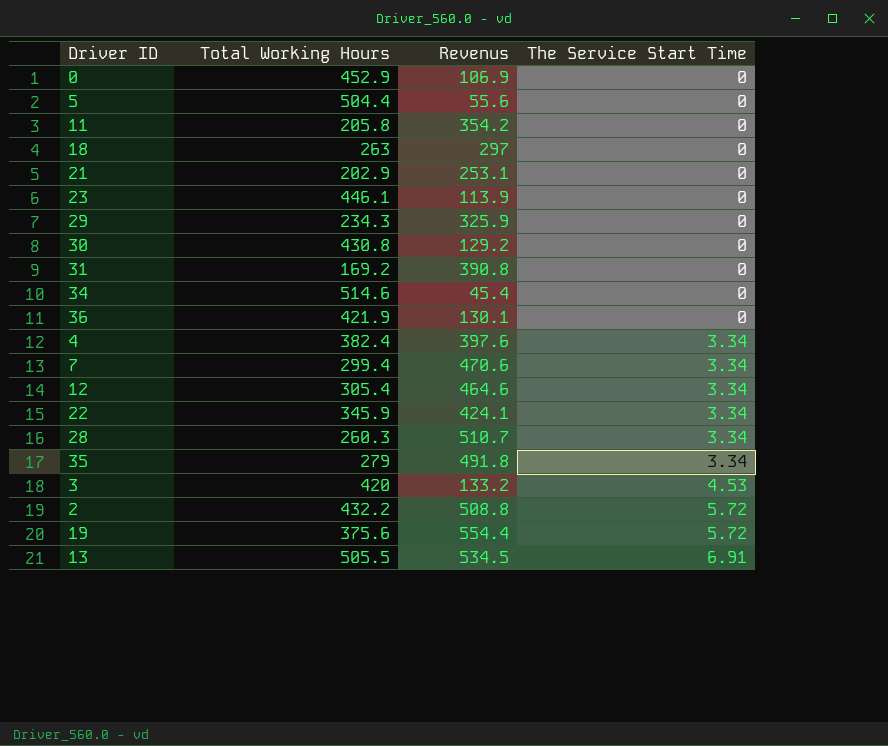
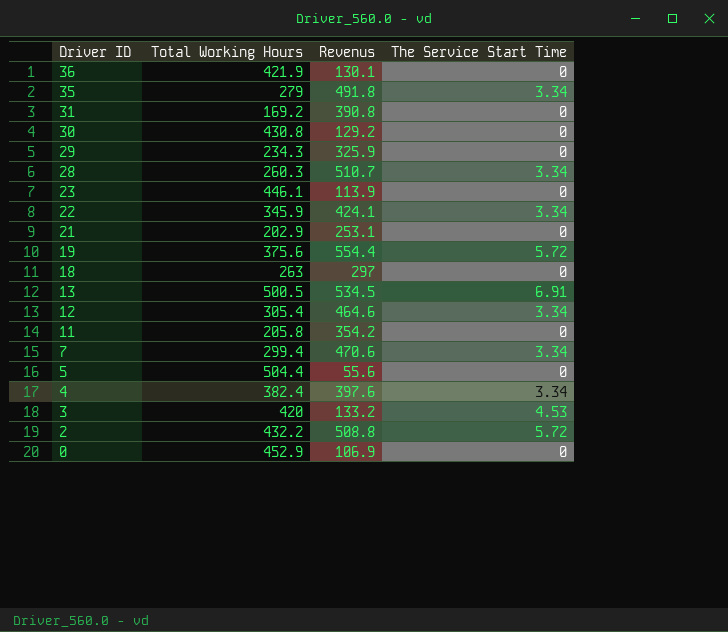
row order: The Service Start Time ascending -> Driver ID descending
row 34: 514.6 | 45.4 | 0 -> none
13 | Total Working Hours: 505.5 -> 500.5

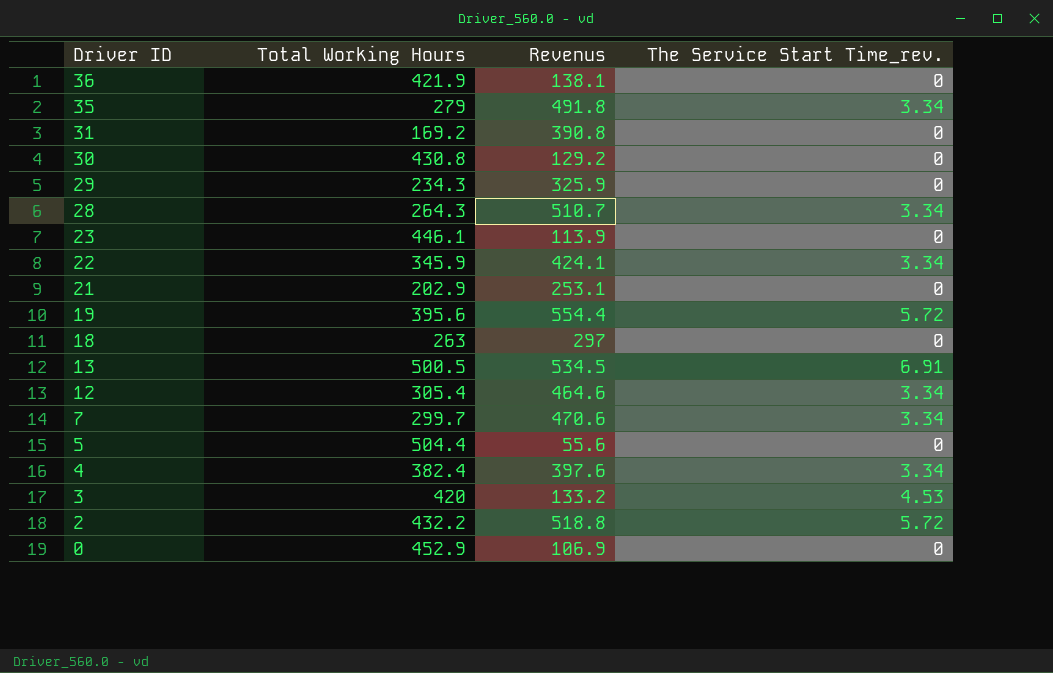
column name: The Service Start Time -> The Service Start Time_rev.
row 11: 205.8 | 354.2 | 0 -> none
36 | Revenus: 130.1 -> 138.1
28 | Total Working Hours: 260.3 -> 264.3
19 | Total Working Hours: 375.6 -> 395.6
7 | Total Working Hours: 299.4 -> 299.7
2 | Revenus: 508.8 -> 518.8

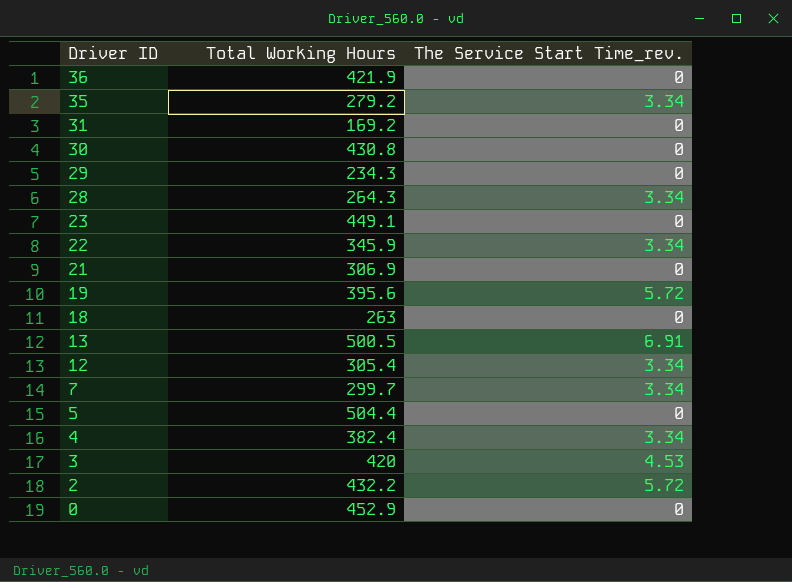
column Revenus | position: 3 -> none
35 | Total Working Hours: 279 -> 279.2
23 | Total Working Hours: 446.1 -> 449.1
21 | Total Working Hours: 202.9 -> 306.9

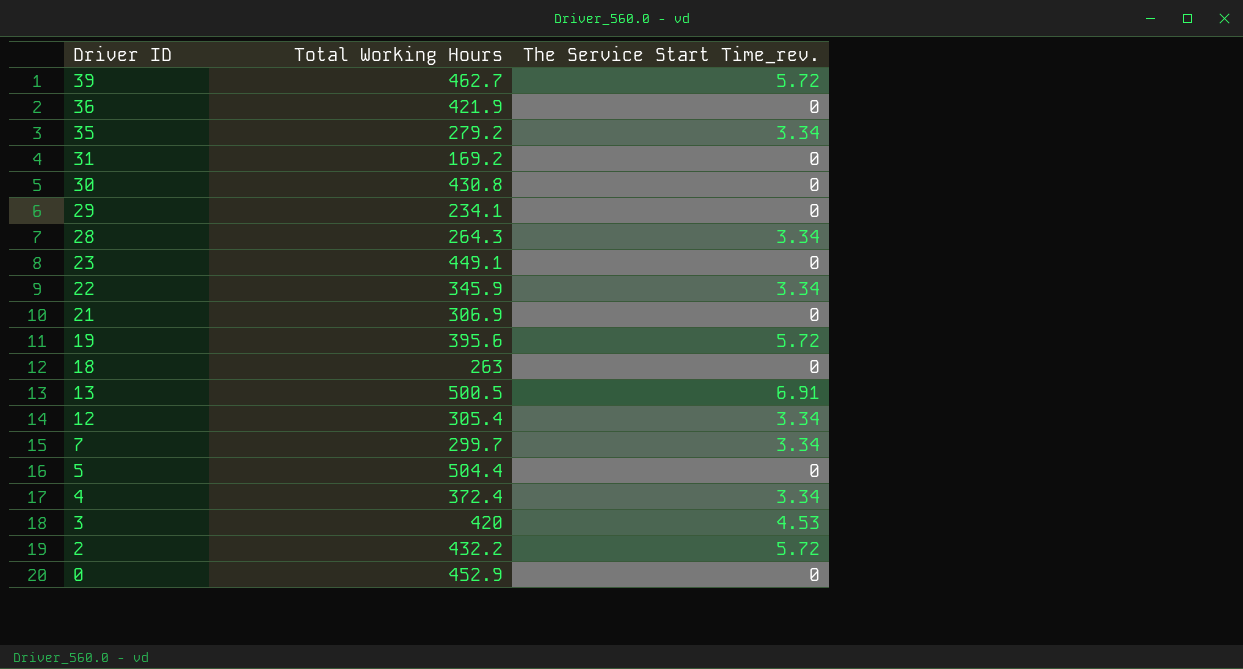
row 39: none -> 462.7 | 5.72
29 | Total Working Hours: 234.3 -> 234.1
4 | Total Working Hours: 382.4 -> 372.4

